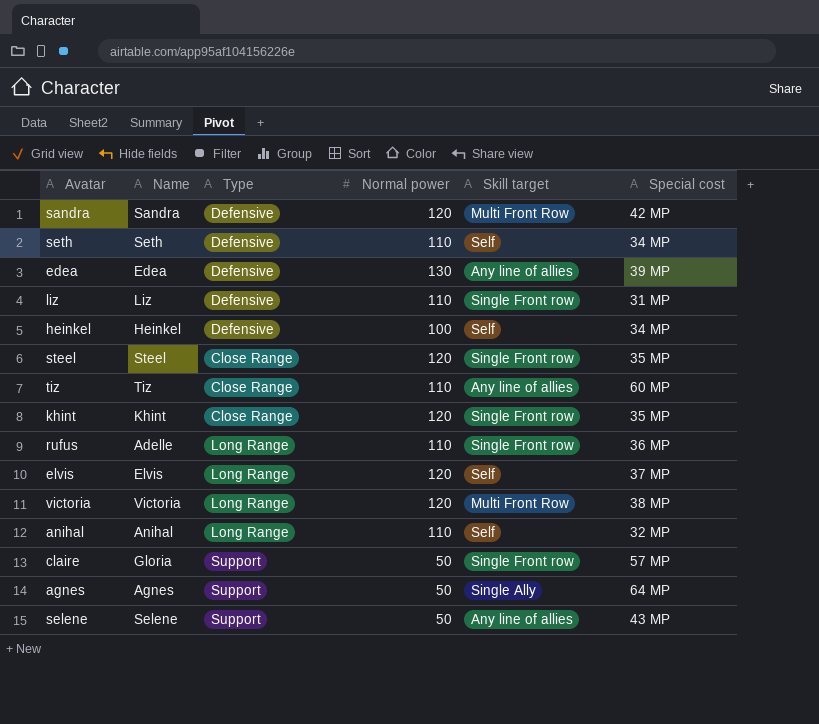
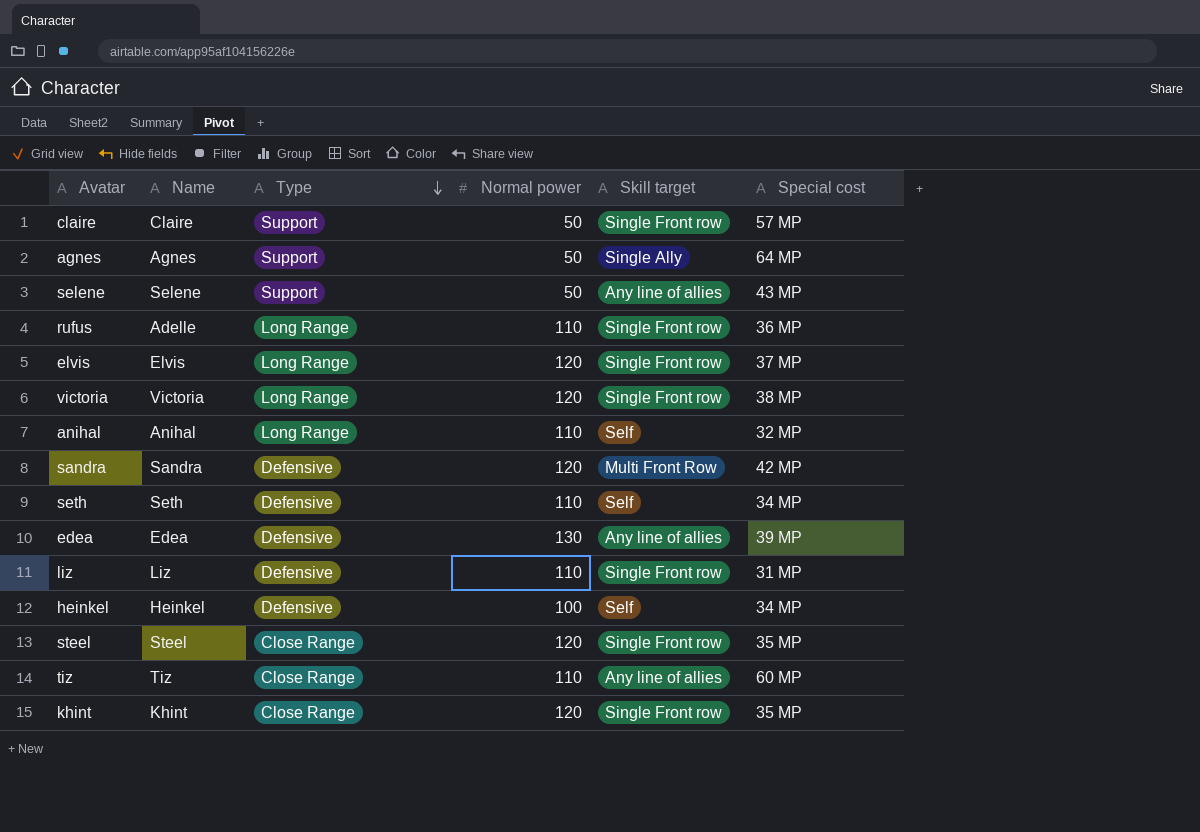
row order: none -> Type descending
claire | Name: Gloria -> Claire
elvis | Skill target: Self -> Single Front row
victoria | Skill target: Multi Front Row -> Single Front row

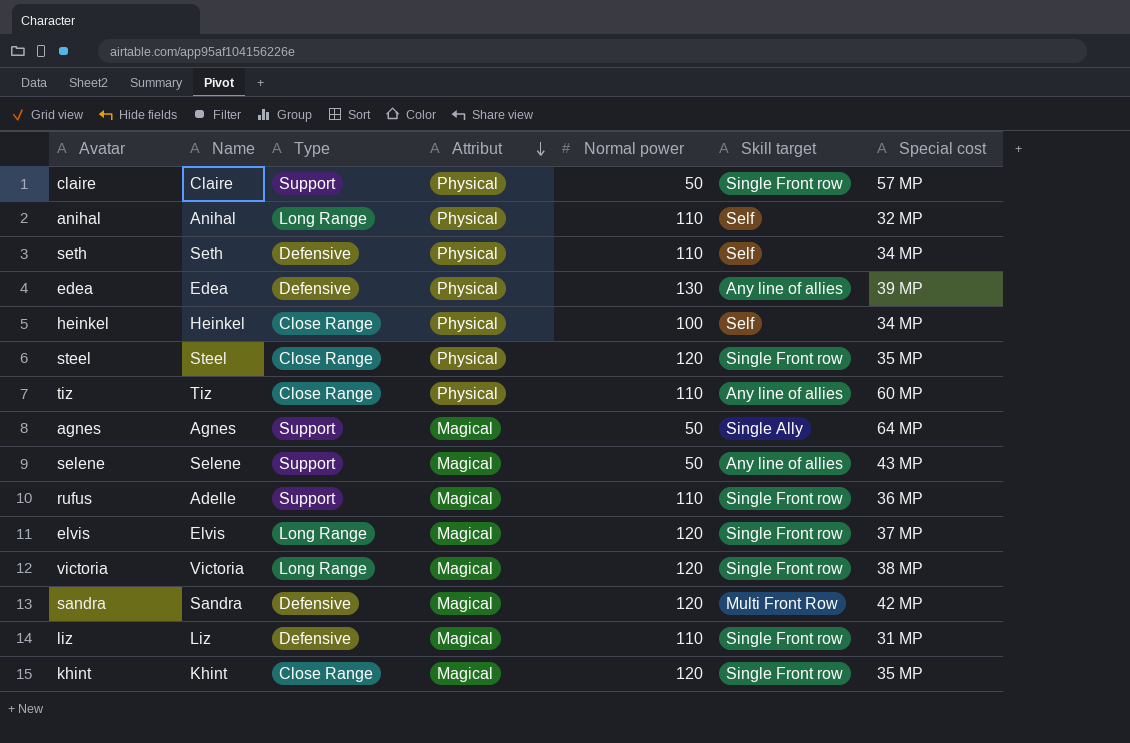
row order: Type descending -> Attribut descending
column Attribut | position: none -> 4
heinkel | Type: Defensive -> Close Range
rufus | Type: Long Range -> Support

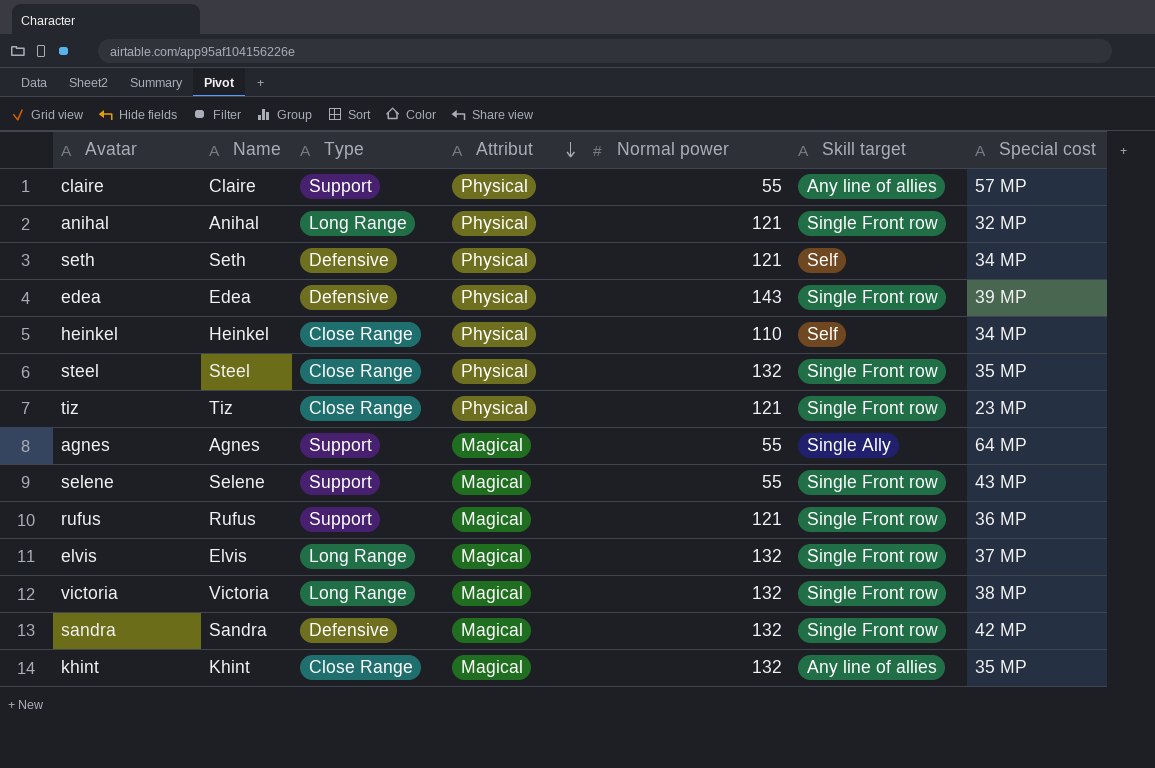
row liz: Liz | Defensive | Magical | 110 | Single Front row | 31 MP -> none
claire | Normal power: 50 -> 55
claire | Skill target: Single Front row -> Any line of allies
anihal | Normal power: 110 -> 121
anihal | Skill target: Self -> Single Front row
seth | Normal power: 110 -> 121
edea | Normal power: 130 -> 143
edea | Skill target: Any line of allies -> Single Front row
heinkel | Normal power: 100 -> 110
steel | Normal power: 120 -> 132
tiz | Normal power: 110 -> 121
tiz | Skill target: Any line of allies -> Single Front row
tiz | Special cost: 60 MP -> 23 MP
agnes | Normal power: 50 -> 55
selene | Normal power: 50 -> 55
selene | Skill target: Any line of allies -> Single Front row
rufus | Name: Adelle -> Rufus
rufus | Normal power: 110 -> 121
elvis | Normal power: 120 -> 132
victoria | Normal power: 120 -> 132
sandra | Normal power: 120 -> 132
sandra | Skill target: Multi Front Row -> Single Front row
khint | Normal power: 120 -> 132
khint | Skill target: Single Front row -> Any line of allies

